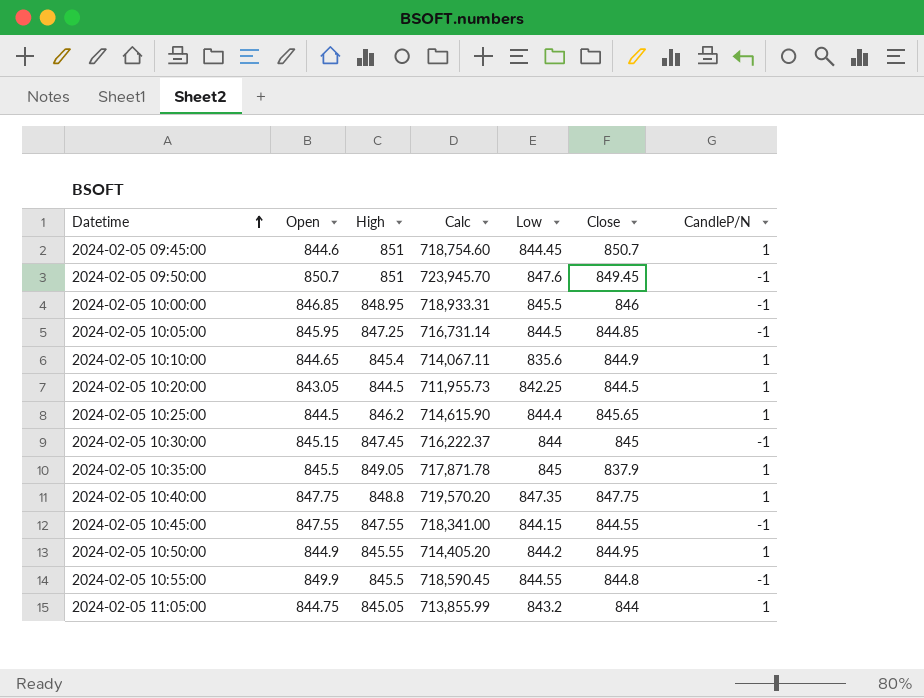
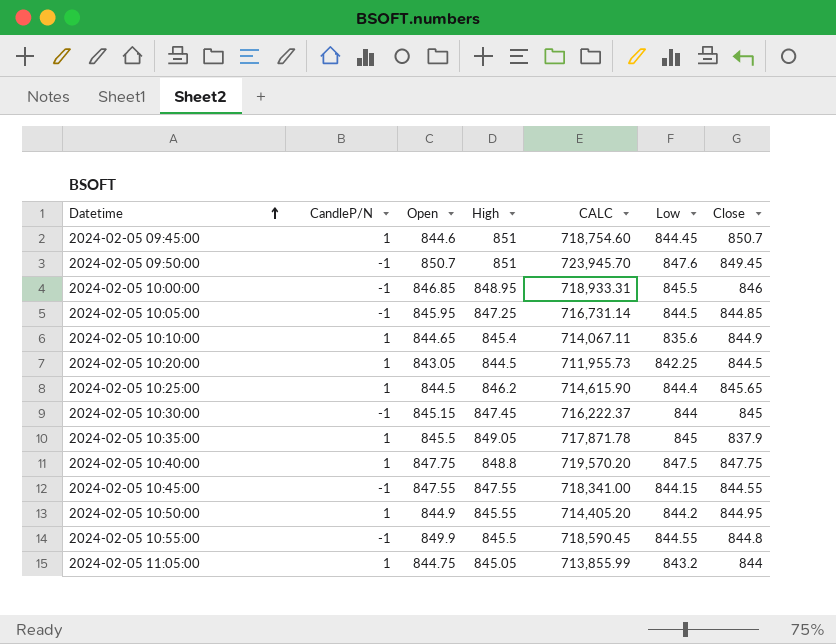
column CandleP/N | position: 7 -> 2
column name: Calc -> CALC
2024-02-05 10:40:00 | Low: 847.35 -> 847.5

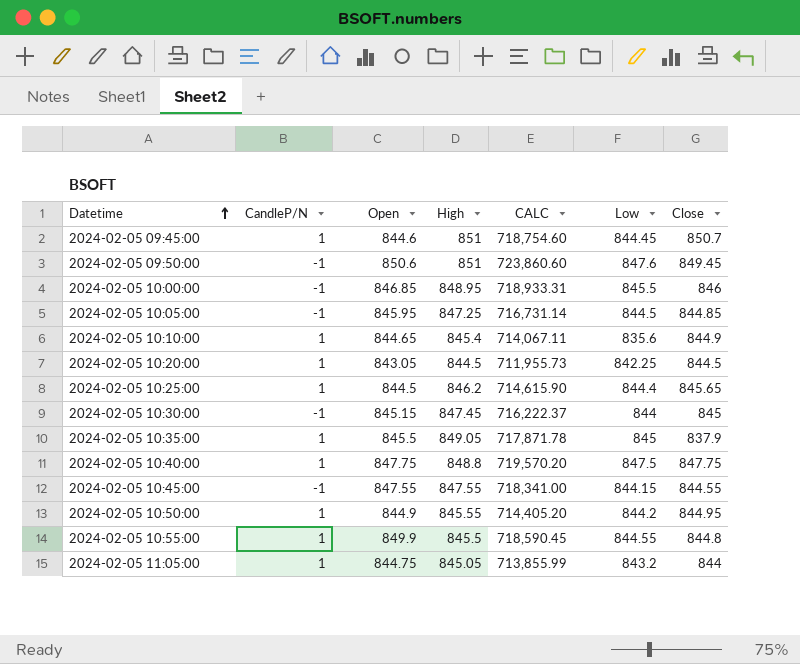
2024-02-05 09:50:00 | Open: 850.7 -> 850.6
2024-02-05 09:50:00 | CALC: 723,945.70 -> 723,860.60
2024-02-05 10:55:00 | CandleP/N: -1 -> 1

